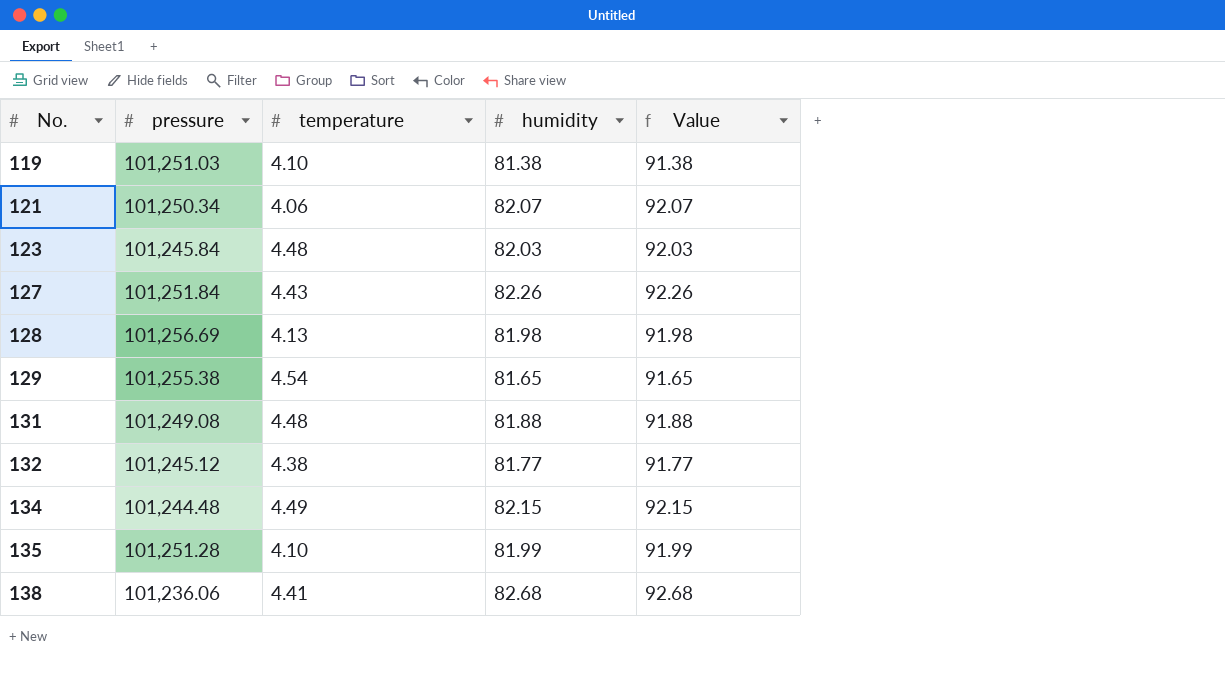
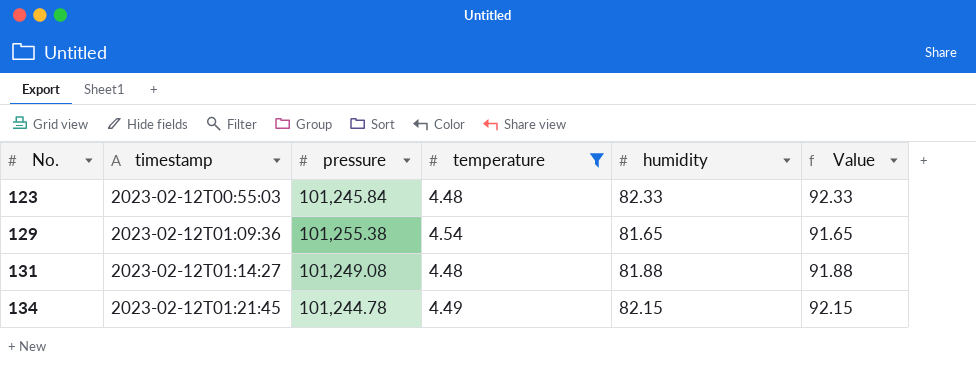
filter: none -> temperature >= 4.48
column timestamp | position: none -> 2
123 | humidity: 82.03 -> 82.33
123 | Value: 92.03 -> 92.33
134 | pressure: 101,244.48 -> 101,244.78

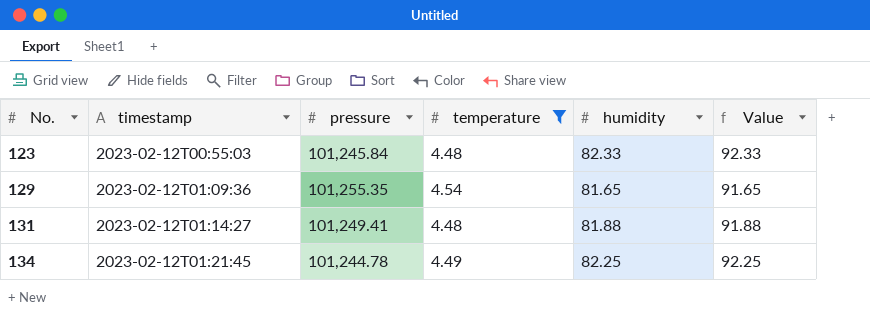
129 | pressure: 101,255.38 -> 101,255.35
131 | pressure: 101,249.08 -> 101,249.41
134 | humidity: 82.15 -> 82.25
134 | Value: 92.15 -> 92.25

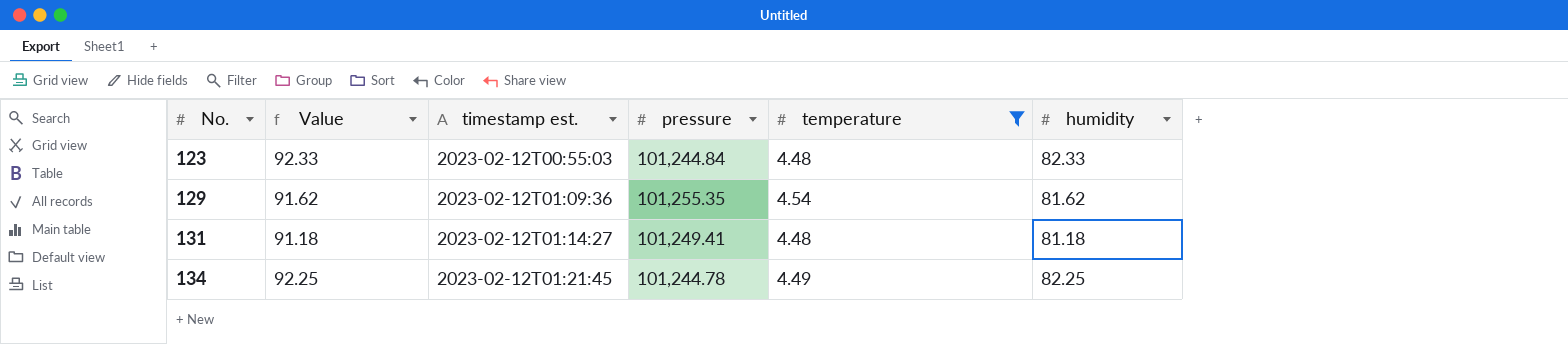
column Value | position: 6 -> 2
column name: timestamp -> timestamp est.
123 | pressure: 101,245.84 -> 101,244.84
129 | Value: 91.65 -> 91.62
129 | humidity: 81.65 -> 81.62
131 | Value: 91.88 -> 91.18
131 | humidity: 81.88 -> 81.18

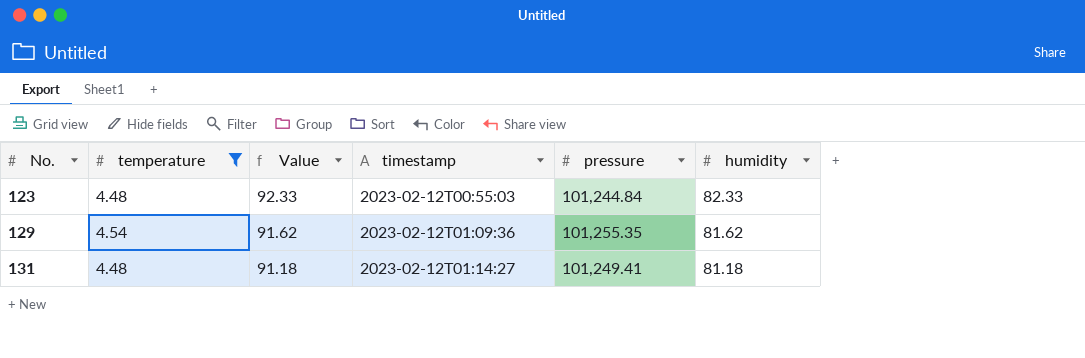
column temperature | position: 5 -> 2
column name: timestamp est. -> timestamp
row 134: 92.25 | 2023-02-12T01:21:45 | 101,244.78 | 4.49 | 82.25 -> none

